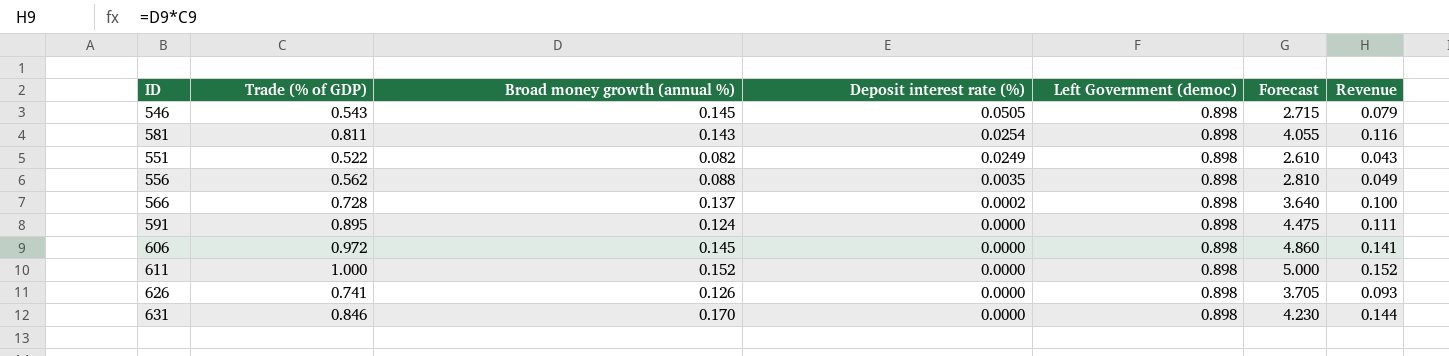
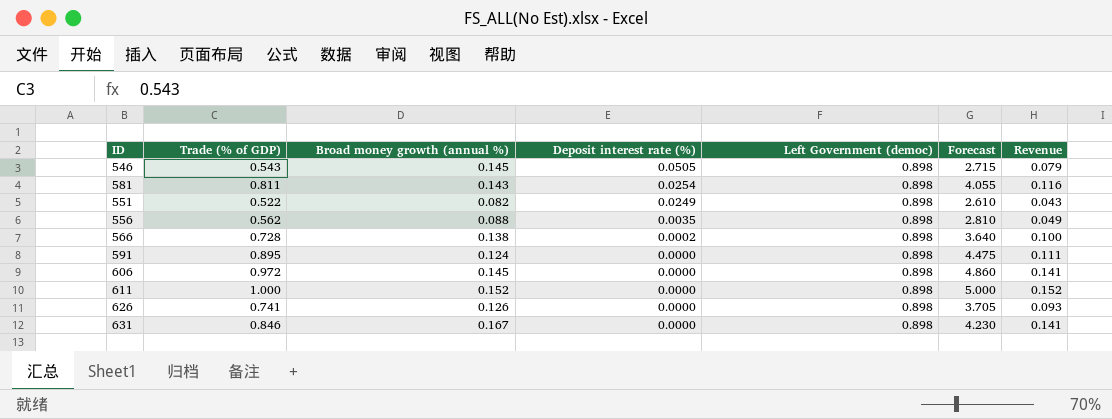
566 | Broad money growth (annual %): 0.137 -> 0.138
631 | Broad money growth (annual %): 0.170 -> 0.167
631 | Revenue: 0.144 -> 0.141

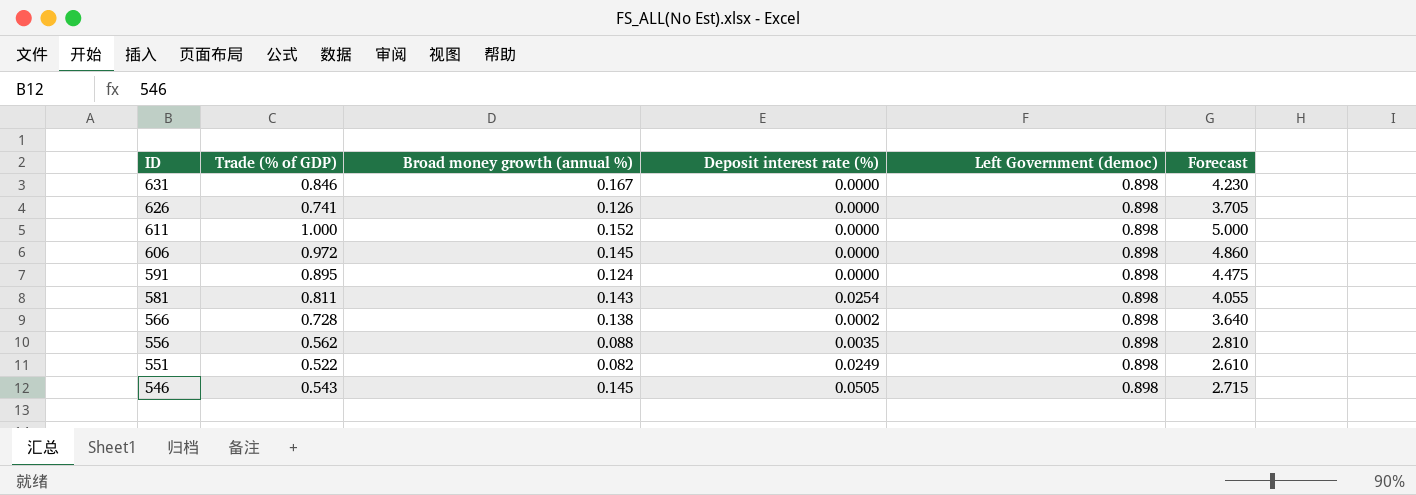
row order: Deposit interest rate (%) descending -> ID descending
column Revenue | formula: [Trade (% of GDP)] * [Broad money growth (annual %)] -> none

